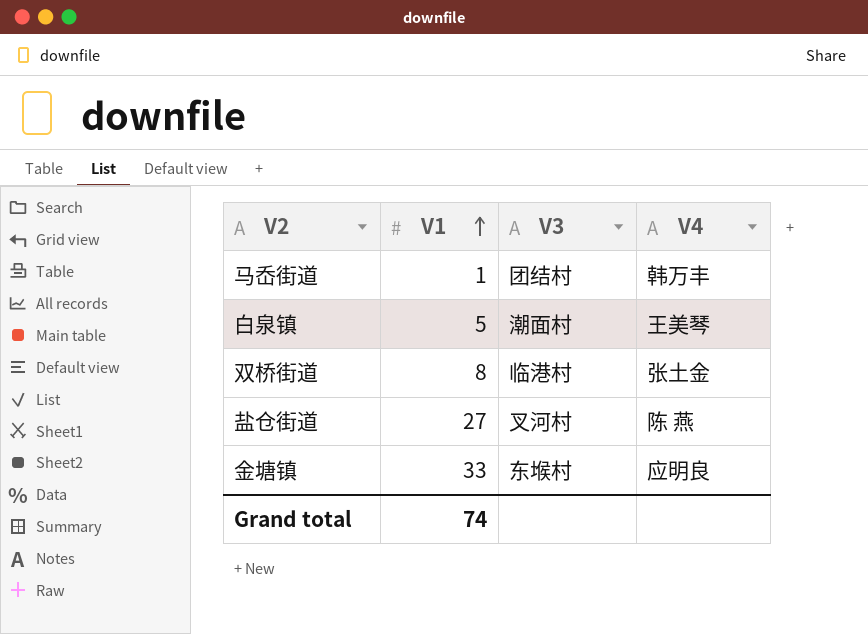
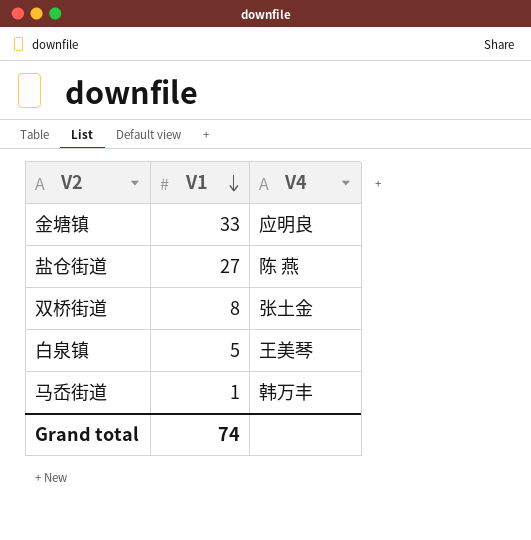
row order: V1 ascending -> V1 descending
column V3 | position: 3 -> none

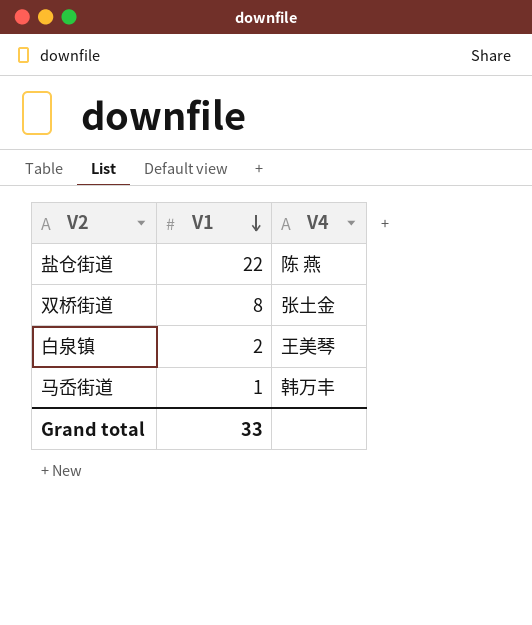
row 金塘镇: 33 | 应明良 -> none
盐仓街道 | V1: 27 -> 22
白泉镇 | V1: 5 -> 2
Grand total | V1: 74 -> 33

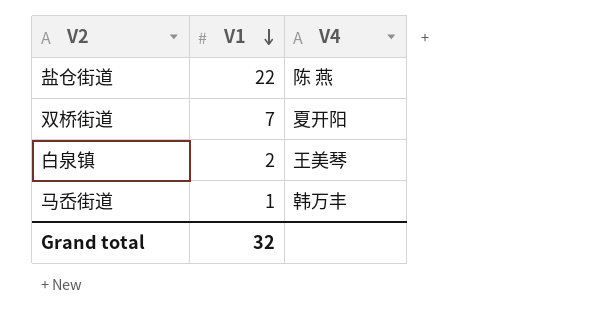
双桥街道 | V1: 8 -> 7
双桥街道 | V4: 张土金 -> 夏开阳
Grand total | V1: 33 -> 32

